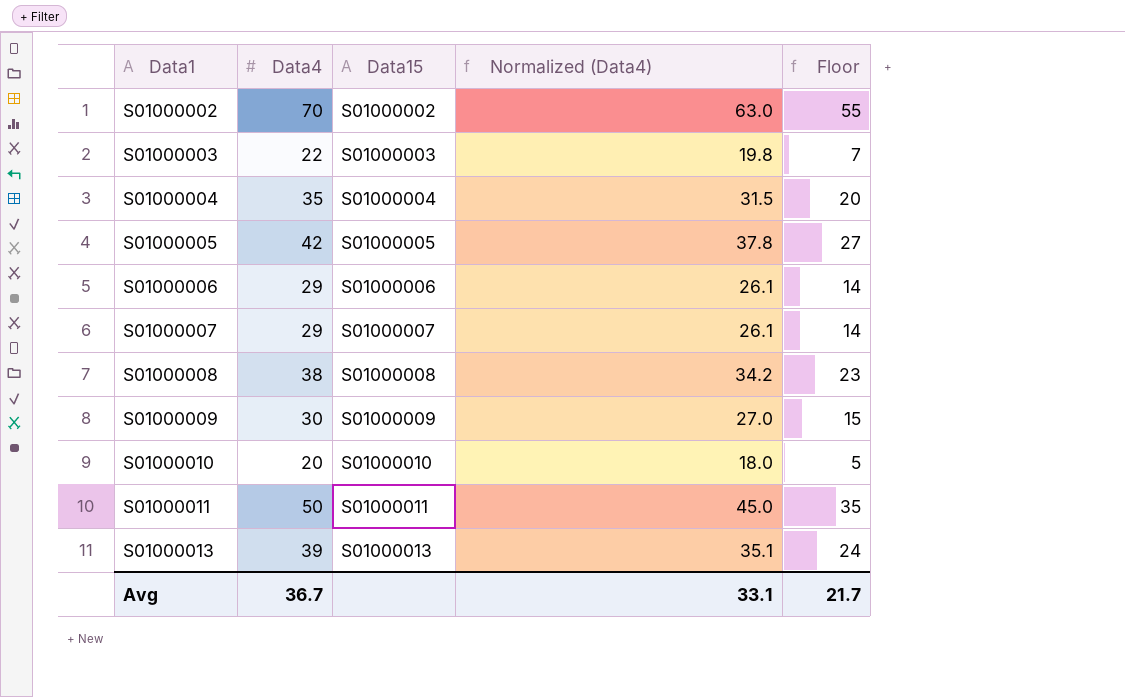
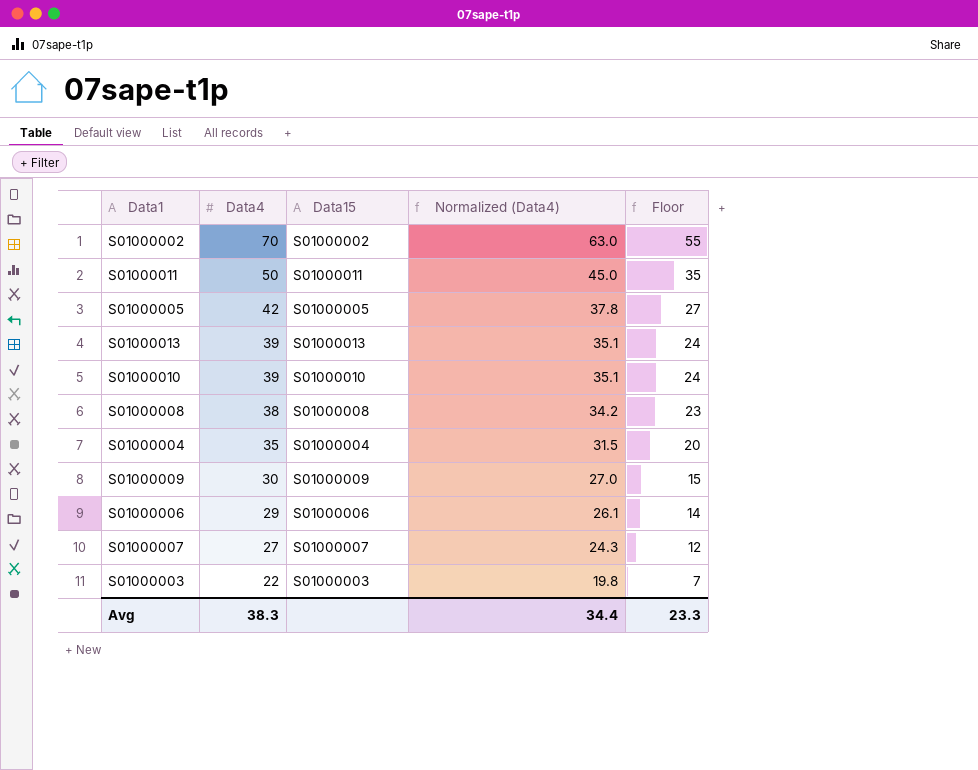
row order: Data1 ascending -> Data4 descending
S01000010 | Data4: 20 -> 39
S01000010 | Normalized (Data4): 18.0 -> 35.1
S01000010 | Floor: 5 -> 24
S01000007 | Data4: 29 -> 27
S01000007 | Normalized (Data4): 26.1 -> 24.3
S01000007 | Floor: 14 -> 12
Avg | Data4: 36.7 -> 38.3
Avg | Normalized (Data4): 33.1 -> 34.4
Avg | Floor: 21.7 -> 23.3

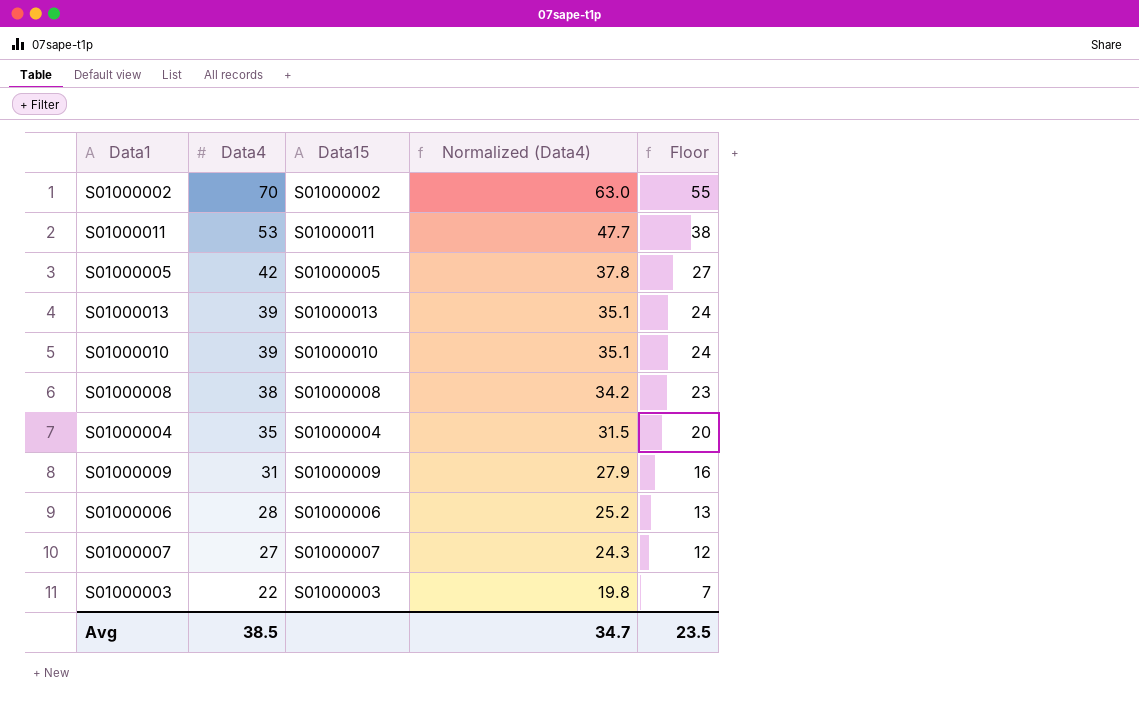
S01000011 | Data4: 50 -> 53
S01000011 | Normalized (Data4): 45.0 -> 47.7
S01000011 | Floor: 35 -> 38
S01000009 | Data4: 30 -> 31
S01000009 | Normalized (Data4): 27.0 -> 27.9
S01000009 | Floor: 15 -> 16
S01000006 | Data4: 29 -> 28
S01000006 | Normalized (Data4): 26.1 -> 25.2
S01000006 | Floor: 14 -> 13
Avg | Data4: 38.3 -> 38.5
Avg | Normalized (Data4): 34.4 -> 34.7
Avg | Floor: 23.3 -> 23.5

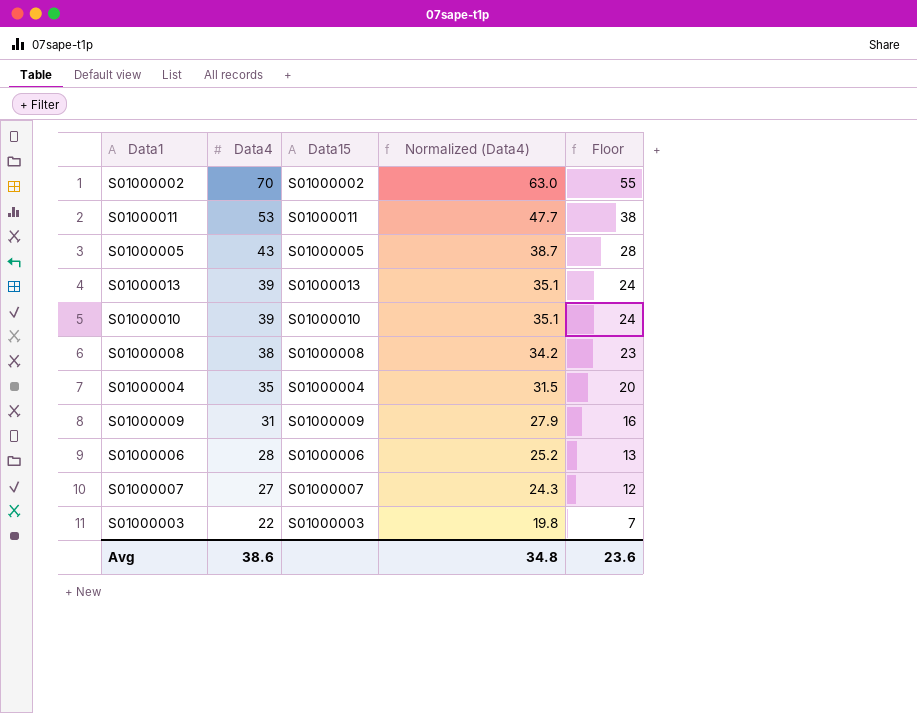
S01000005 | Data4: 42 -> 43
S01000005 | Normalized (Data4): 37.8 -> 38.7
S01000005 | Floor: 27 -> 28
Avg | Data4: 38.5 -> 38.6
Avg | Normalized (Data4): 34.7 -> 34.8
Avg | Floor: 23.5 -> 23.6

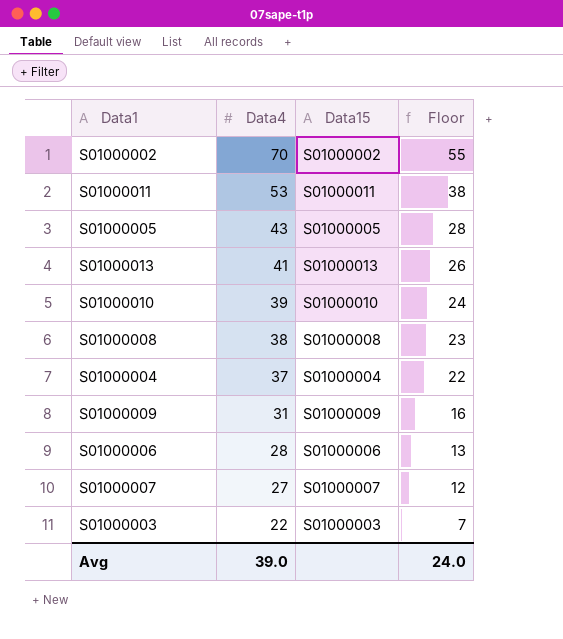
column Normalized (Data4) | formula: [Data4] * 0.9 -> none
S01000013 | Data4: 39 -> 41
S01000013 | Floor: 24 -> 26
S01000004 | Data4: 35 -> 37
S01000004 | Floor: 20 -> 22
Avg | Data4: 38.6 -> 39.0
Avg | Floor: 23.6 -> 24.0

